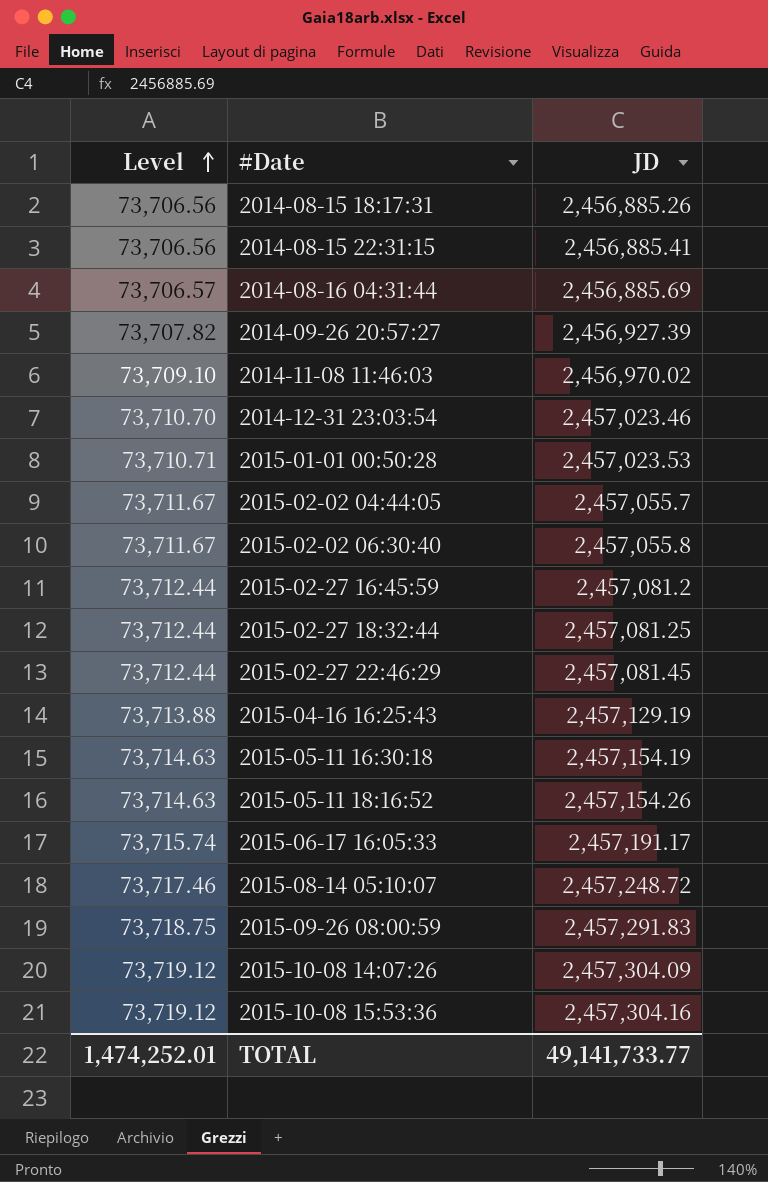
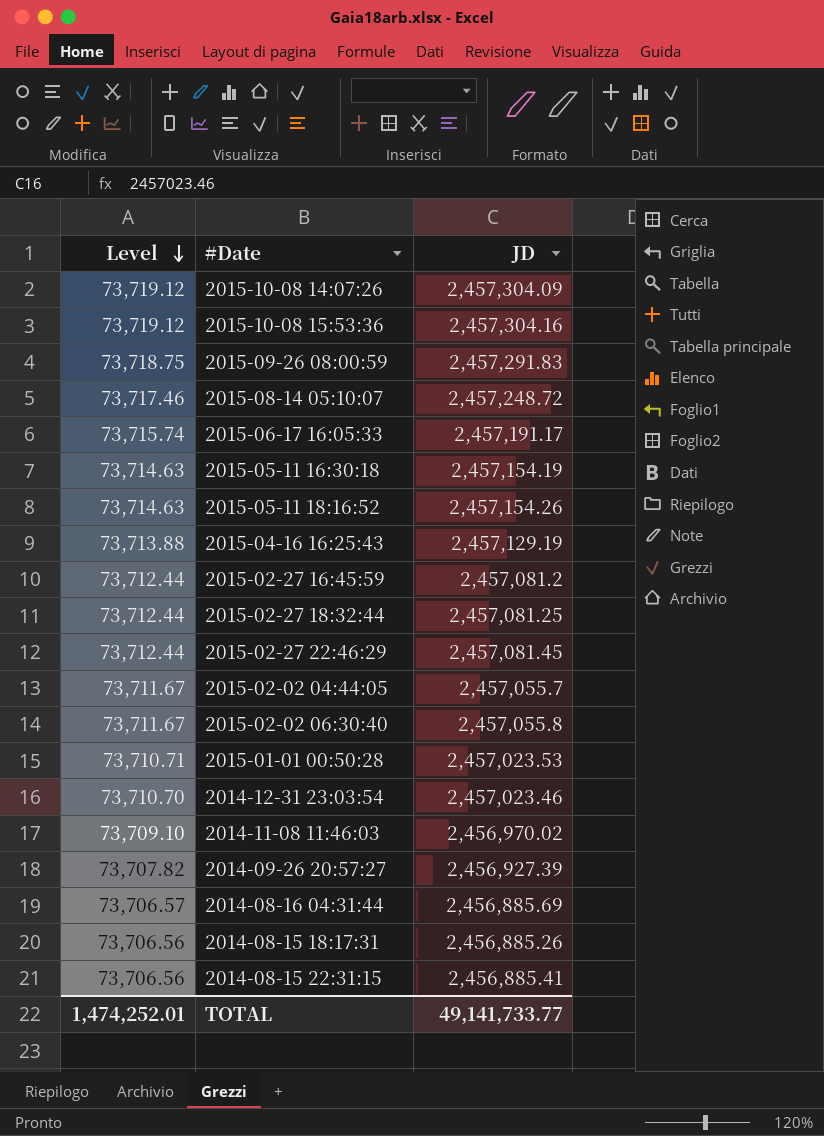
row order: Level ascending -> Level descending

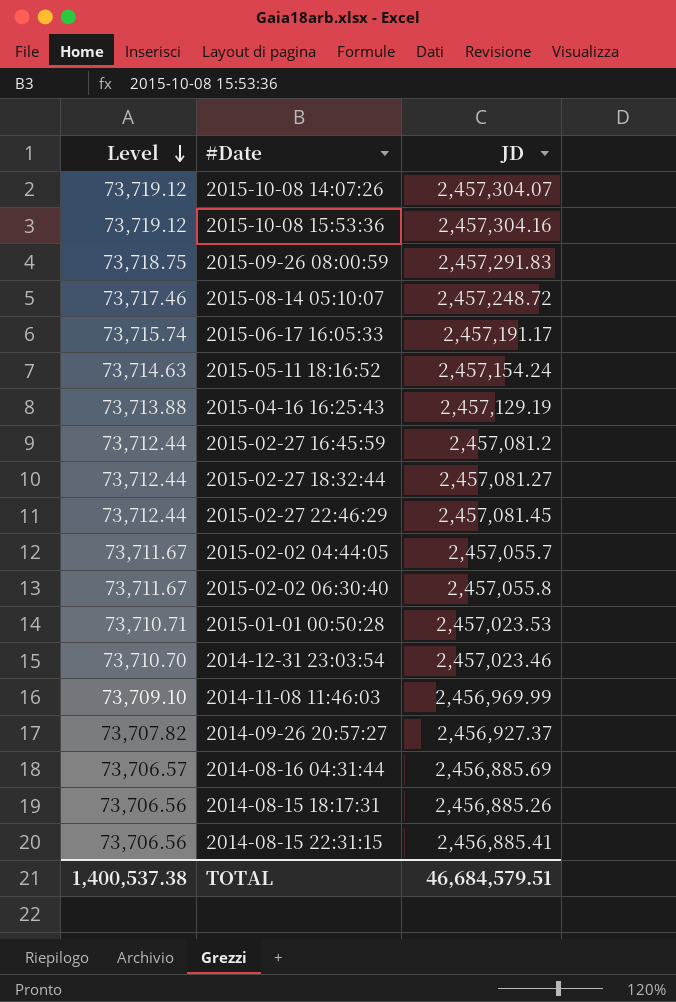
row 2015-05-11 16:30:18: 73,714.63 | 2,457,154.19 -> none
2015-10-08 14:07:26 | JD: 2,457,304.09 -> 2,457,304.07
2015-05-11 18:16:52 | JD: 2,457,154.26 -> 2,457,154.24
2015-02-27 18:32:44 | JD: 2,457,081.25 -> 2,457,081.27
2014-11-08 11:46:03 | JD: 2,456,970.02 -> 2,456,969.99
2014-09-26 20:57:27 | JD: 2,456,927.39 -> 2,456,927.37
TOTAL | Level: 1,474,252.01 -> 1,400,537.38
TOTAL | JD: 49,141,733.77 -> 46,684,579.51

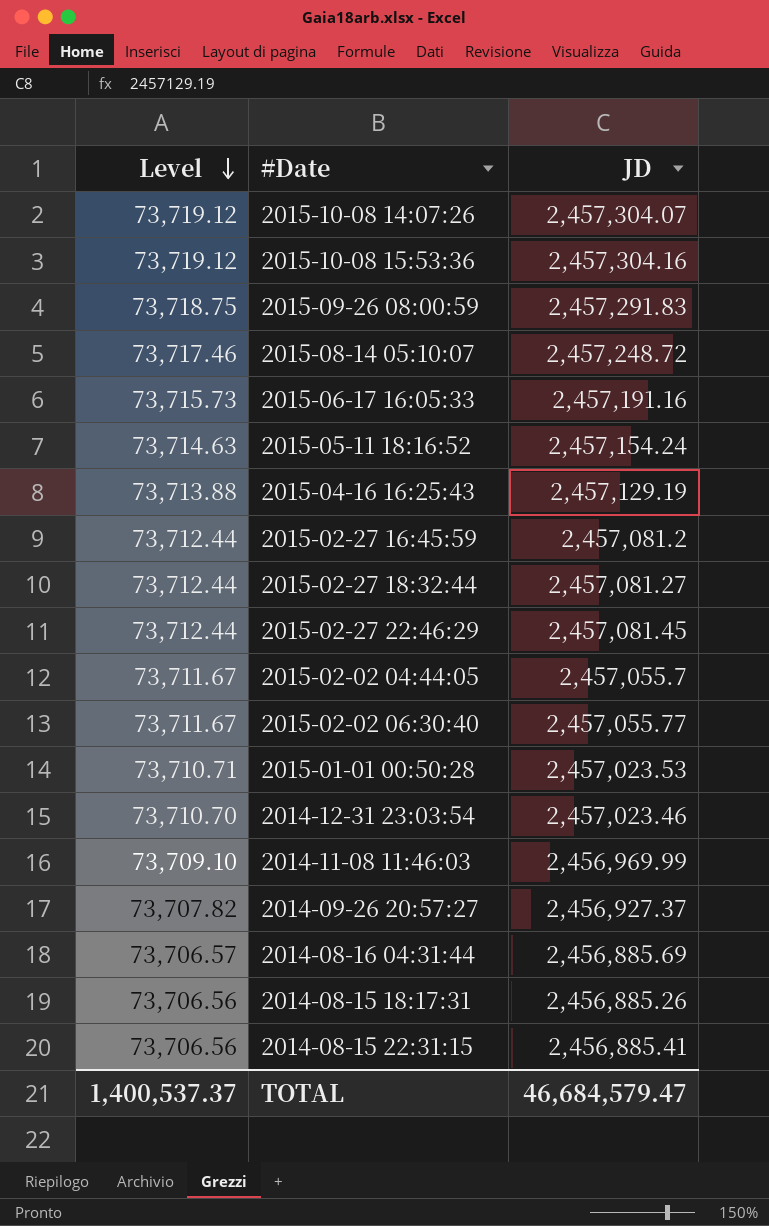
2015-06-17 16:05:33 | Level: 73,715.74 -> 73,715.73
2015-06-17 16:05:33 | JD: 2,457,191.17 -> 2,457,191.16
2015-02-02 06:30:40 | JD: 2,457,055.8 -> 2,457,055.77
TOTAL | Level: 1,400,537.38 -> 1,400,537.37
TOTAL | JD: 46,684,579.51 -> 46,684,579.47

